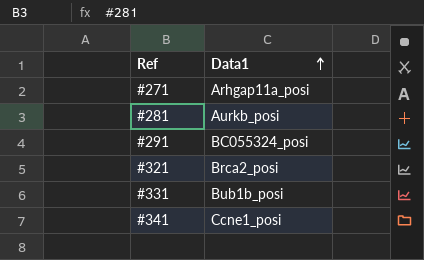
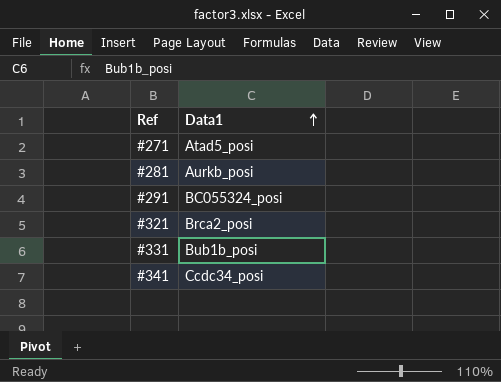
#271 | Data1: Arhgap11a_posi -> Atad5_posi
#341 | Data1: Ccne1_posi -> Ccdc34_posi

